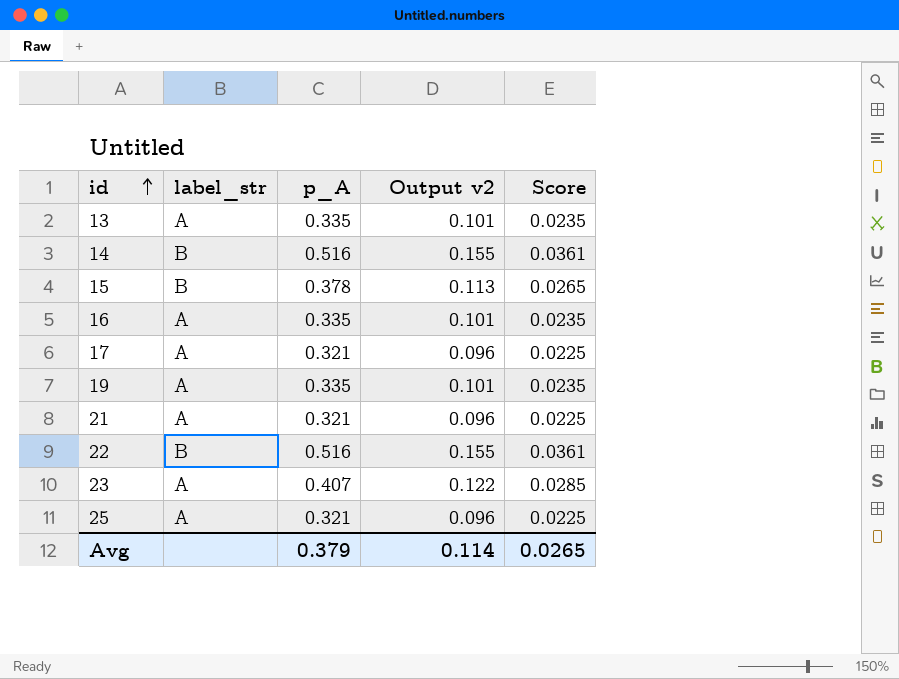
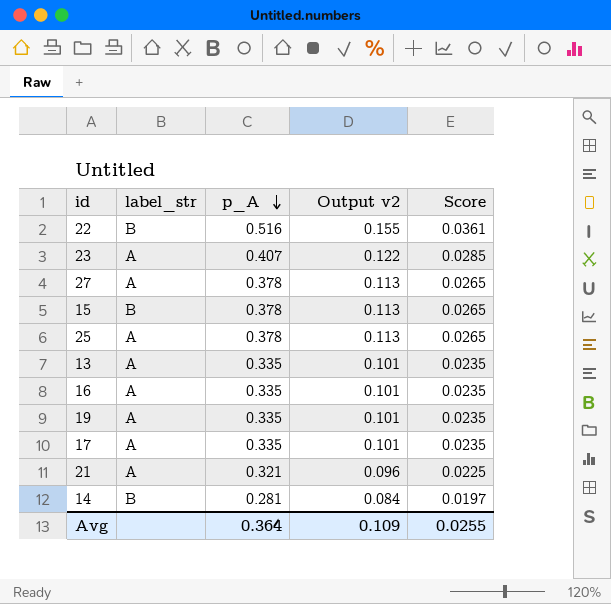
row order: id ascending -> p_A descending
row 27: none -> A | 0.378 | 0.113 | 0.0265
25 | p_A: 0.321 -> 0.378
25 | Output v2: 0.096 -> 0.113
25 | Score: 0.0225 -> 0.0265
17 | p_A: 0.321 -> 0.335
17 | Output v2: 0.096 -> 0.101
17 | Score: 0.0225 -> 0.0235
14 | p_A: 0.516 -> 0.281
14 | Output v2: 0.155 -> 0.084
14 | Score: 0.0361 -> 0.0197
Avg | p_A: 0.379 -> 0.364
Avg | Output v2: 0.114 -> 0.109
Avg | Score: 0.0265 -> 0.0255

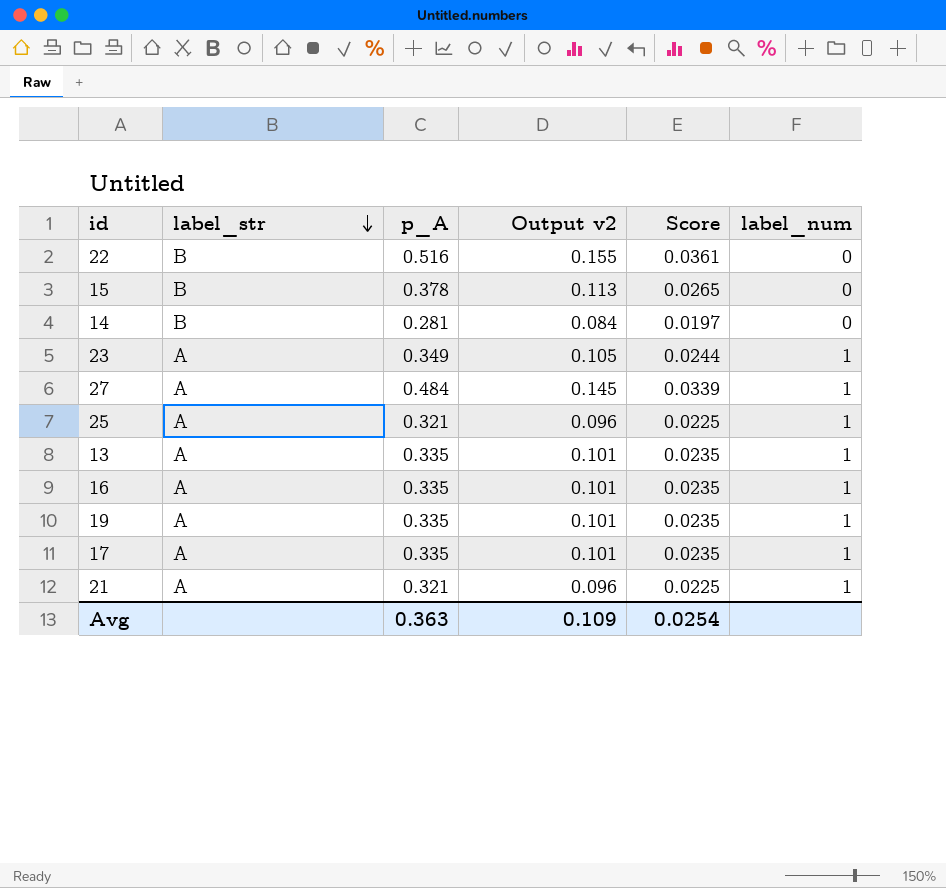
row order: p_A descending -> label_str descending
column label_num | position: none -> 6
23 | p_A: 0.407 -> 0.349
23 | Output v2: 0.122 -> 0.105
23 | Score: 0.0285 -> 0.0244
27 | p_A: 0.378 -> 0.484
27 | Output v2: 0.113 -> 0.145
27 | Score: 0.0265 -> 0.0339
25 | p_A: 0.378 -> 0.321
25 | Output v2: 0.113 -> 0.096
25 | Score: 0.0265 -> 0.0225
Avg | p_A: 0.364 -> 0.363
Avg | Score: 0.0255 -> 0.0254

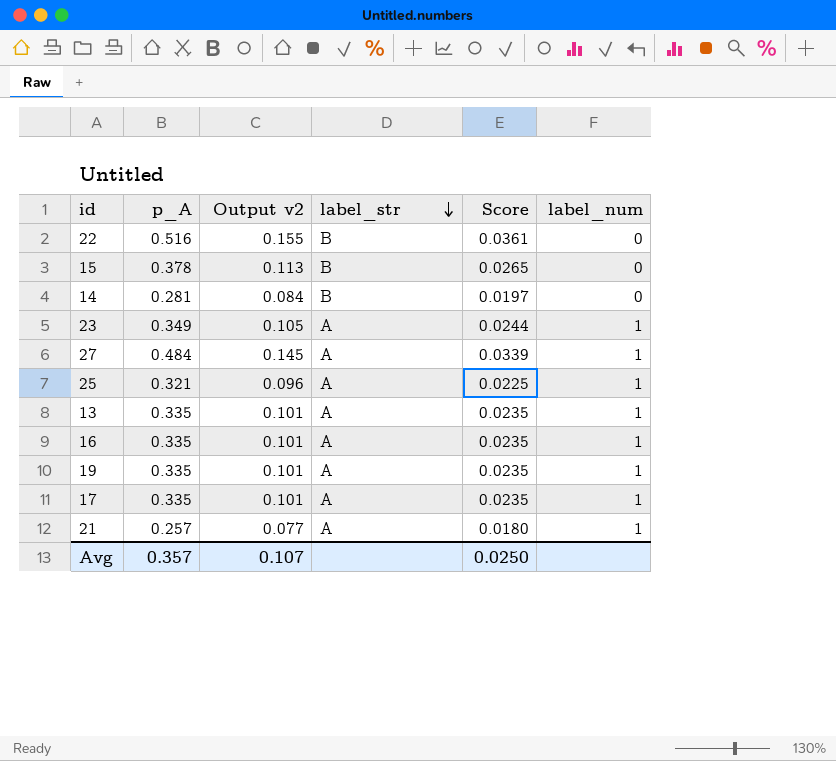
column label_str | position: 2 -> 4
21 | p_A: 0.321 -> 0.257
21 | Output v2: 0.096 -> 0.077
21 | Score: 0.0225 -> 0.0180
Avg | p_A: 0.363 -> 0.357
Avg | Output v2: 0.109 -> 0.107
Avg | Score: 0.0254 -> 0.0250

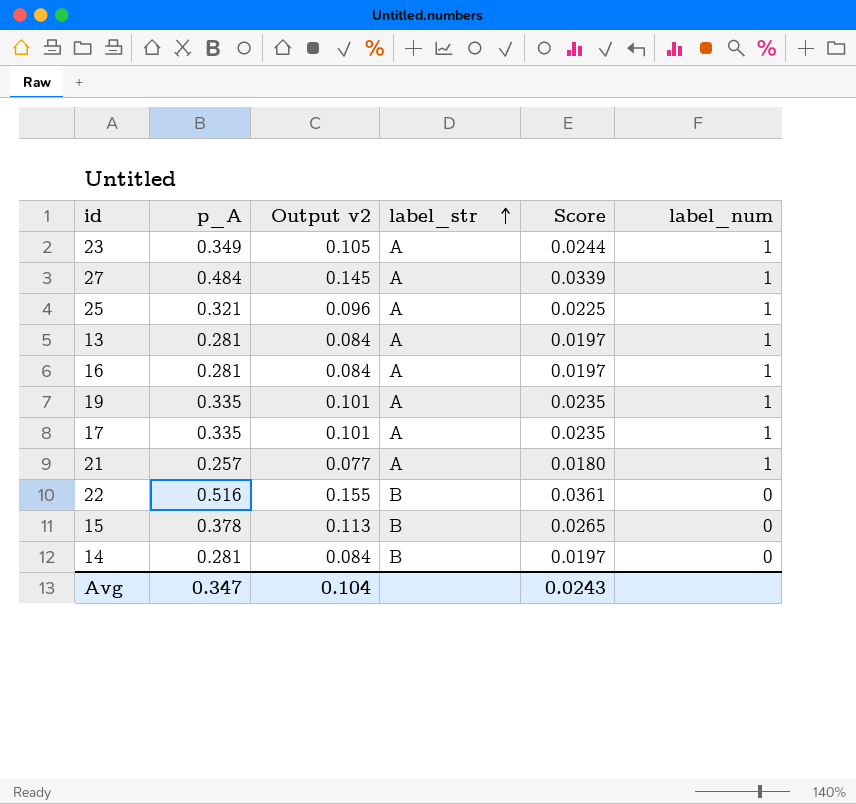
row order: label_str descending -> label_str ascending
13 | p_A: 0.335 -> 0.281
13 | Output v2: 0.101 -> 0.084
13 | Score: 0.0235 -> 0.0197
16 | p_A: 0.335 -> 0.281
16 | Output v2: 0.101 -> 0.084
16 | Score: 0.0235 -> 0.0197
Avg | p_A: 0.357 -> 0.347
Avg | Output v2: 0.107 -> 0.104
Avg | Score: 0.0250 -> 0.0243

